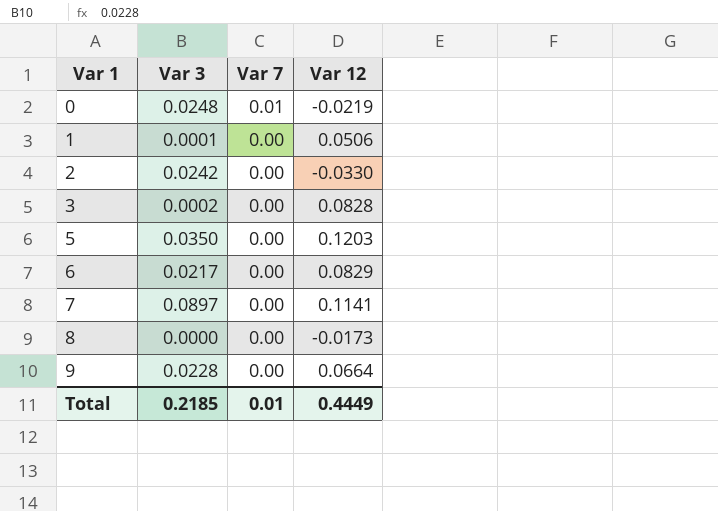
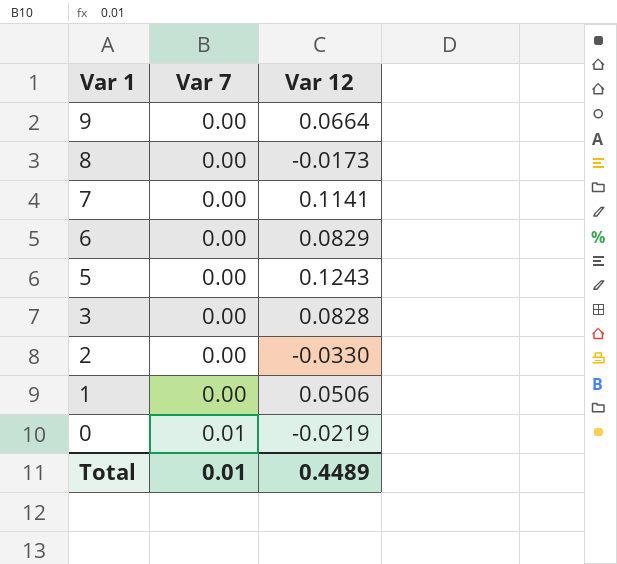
row order: Var 1 ascending -> Var 1 descending
column Var 3 | position: 2 -> none
5 | Var 12: 0.1203 -> 0.1243
Total | Var 12: 0.4449 -> 0.4489

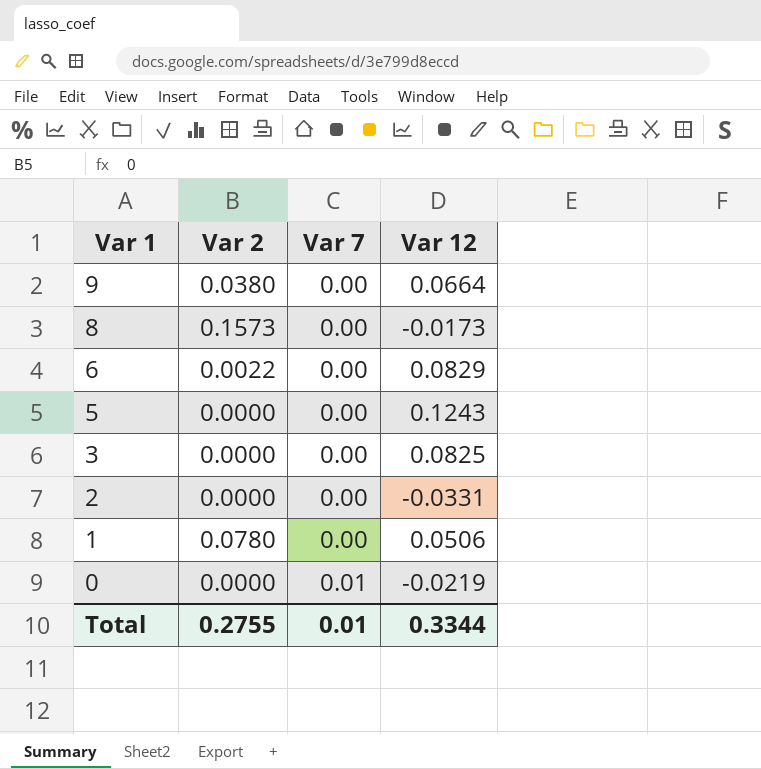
column Var 2 | position: none -> 2
row 7: 0.00 | 0.1141 -> none
3 | Var 12: 0.0828 -> 0.0825
2 | Var 12: -0.0330 -> -0.0331
Total | Var 12: 0.4489 -> 0.3344

